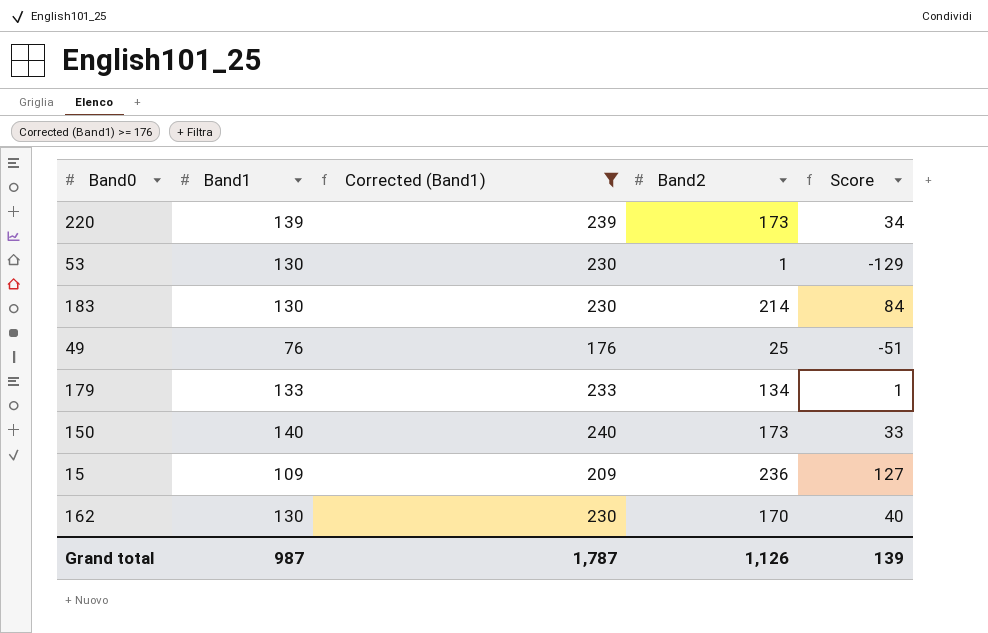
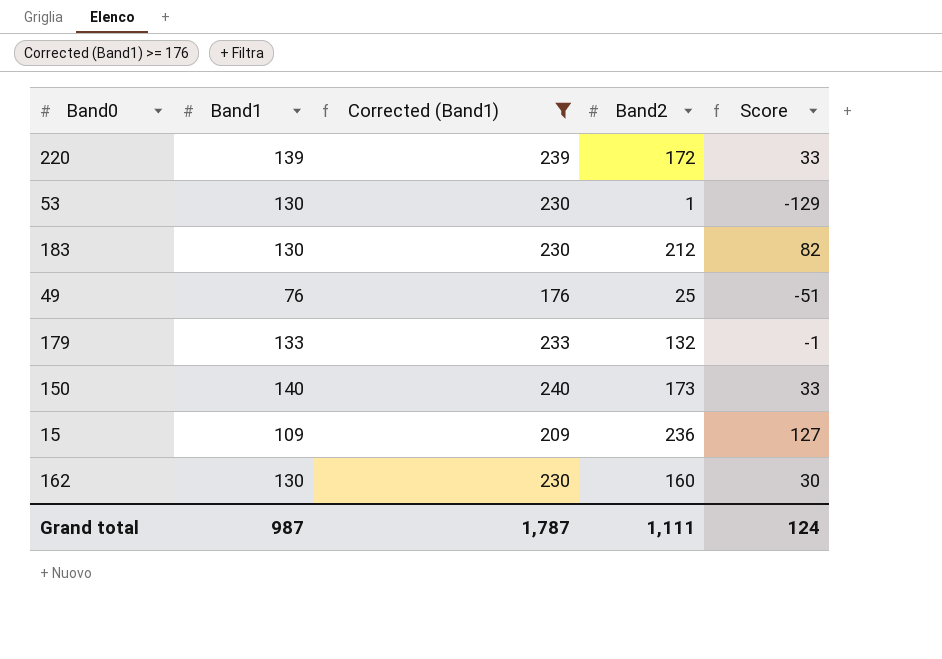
220 | Band2: 173 -> 172
220 | Score: 34 -> 33
183 | Band2: 214 -> 212
183 | Score: 84 -> 82
179 | Band2: 134 -> 132
179 | Score: 1 -> -1
162 | Band2: 170 -> 160
162 | Score: 40 -> 30
Grand total | Band2: 1,126 -> 1,111
Grand total | Score: 139 -> 124

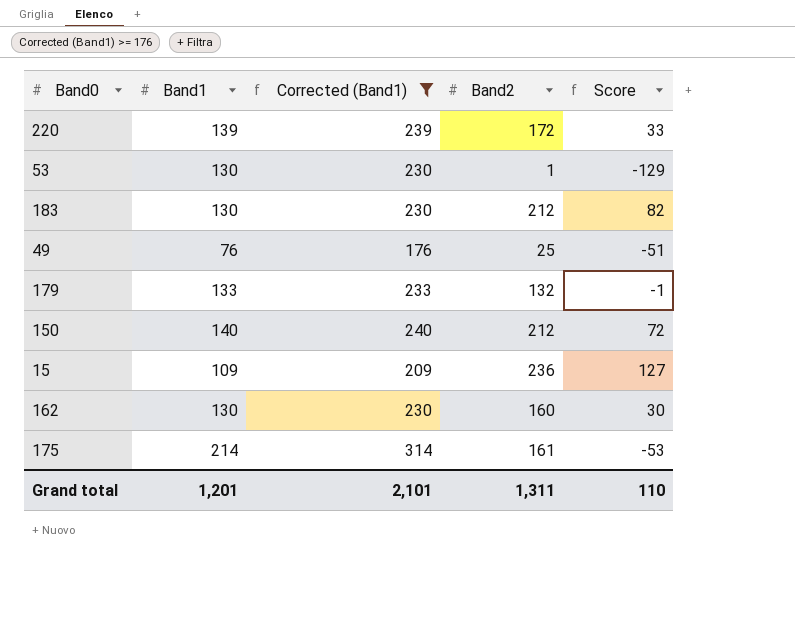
150 | Band2: 173 -> 212
150 | Score: 33 -> 72
row 175: none -> 214 | 314 | 161 | -53
Grand total | Band1: 987 -> 1,201
Grand total | Corrected (Band1): 1,787 -> 2,101
Grand total | Band2: 1,111 -> 1,311
Grand total | Score: 124 -> 110

